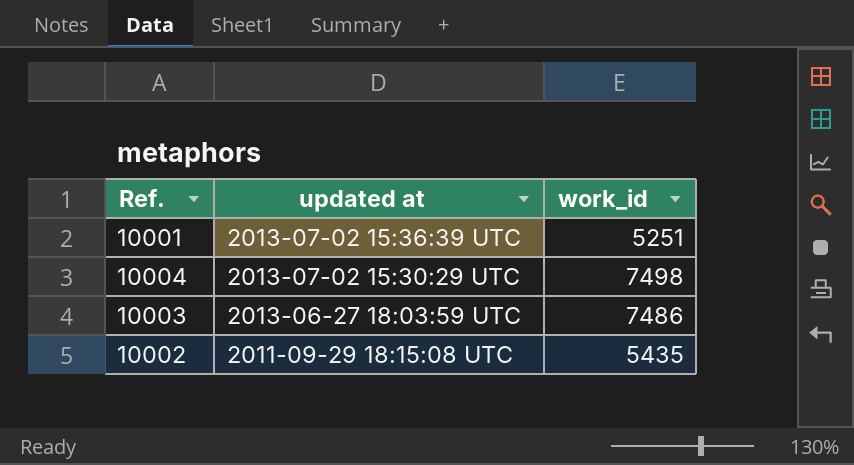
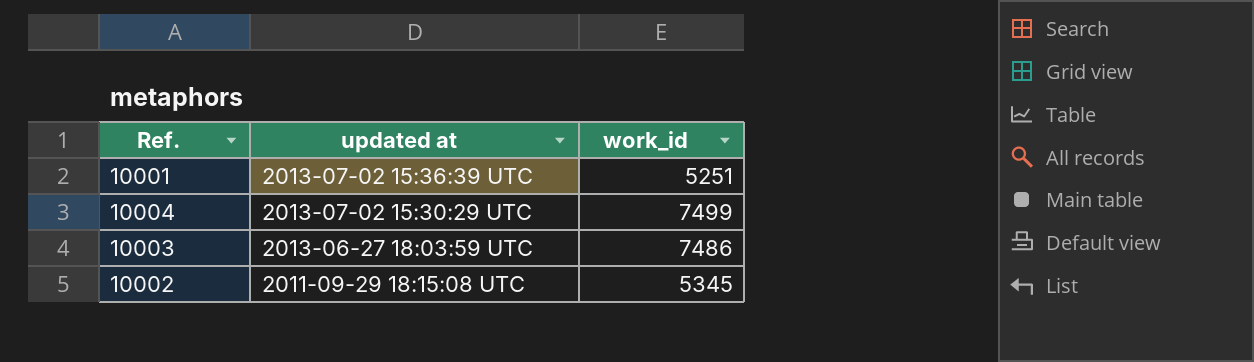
10004 | work_id: 7498 -> 7499
10002 | work_id: 5435 -> 5345

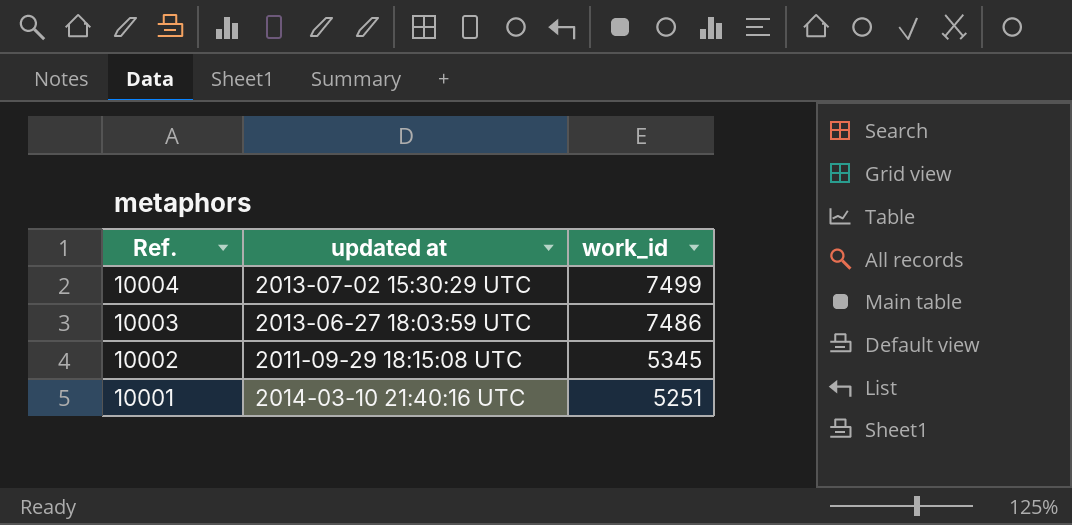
row order: updated at descending -> Ref. descending
10001 | updated at: 2013-07-02 15:36:39 UTC -> 2014-03-10 21:40:16 UTC

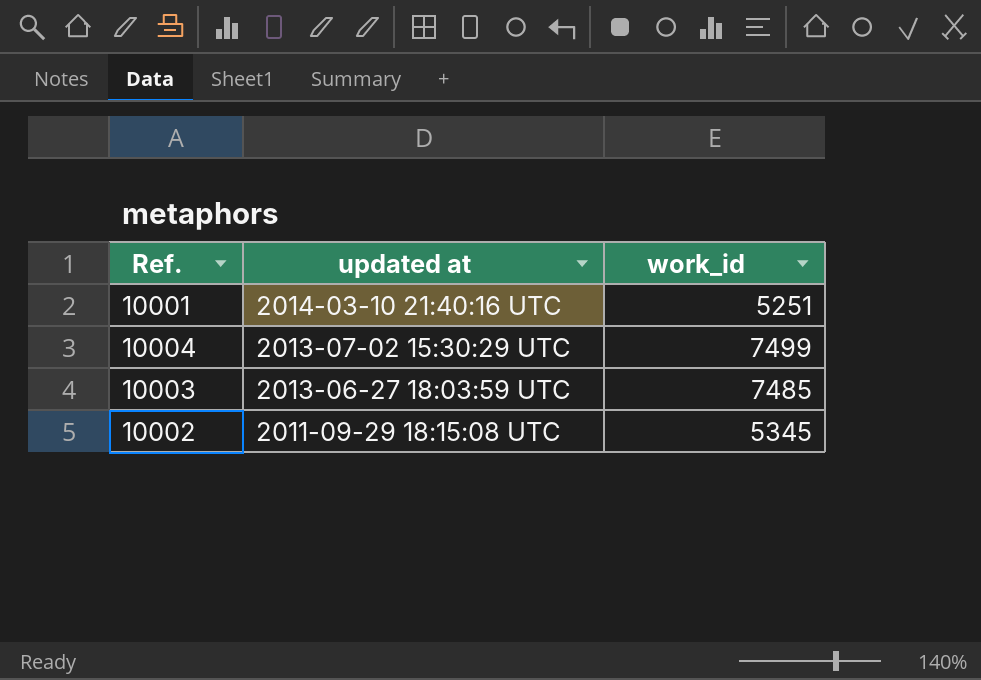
row order: Ref. descending -> updated at descending
10003 | work_id: 7486 -> 7485

